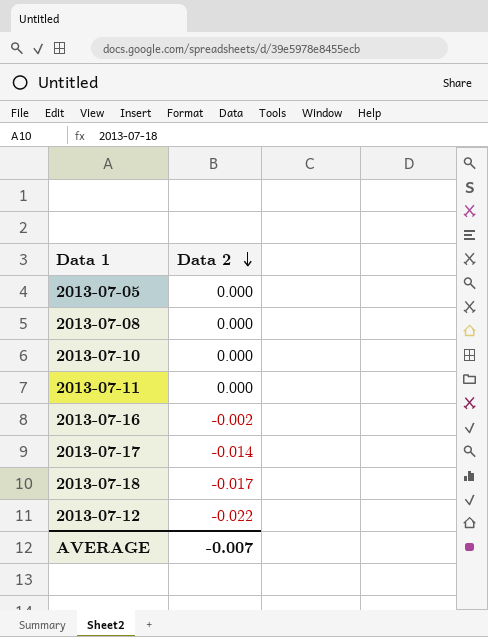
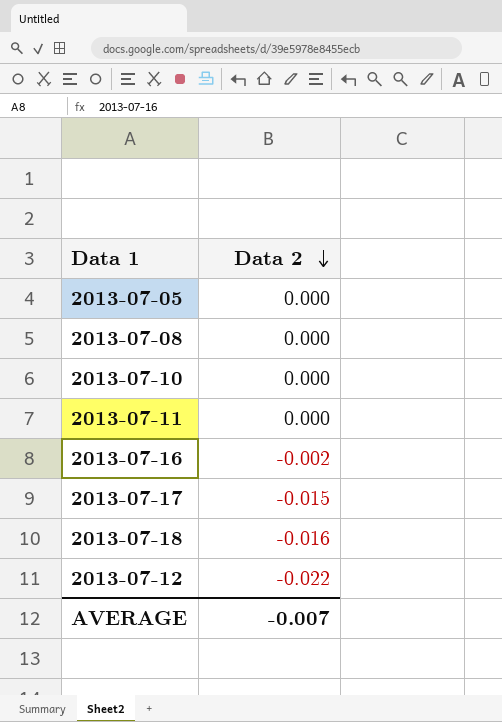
2013-07-17 | Data 2: -0.014 -> -0.015
2013-07-18 | Data 2: -0.017 -> -0.016

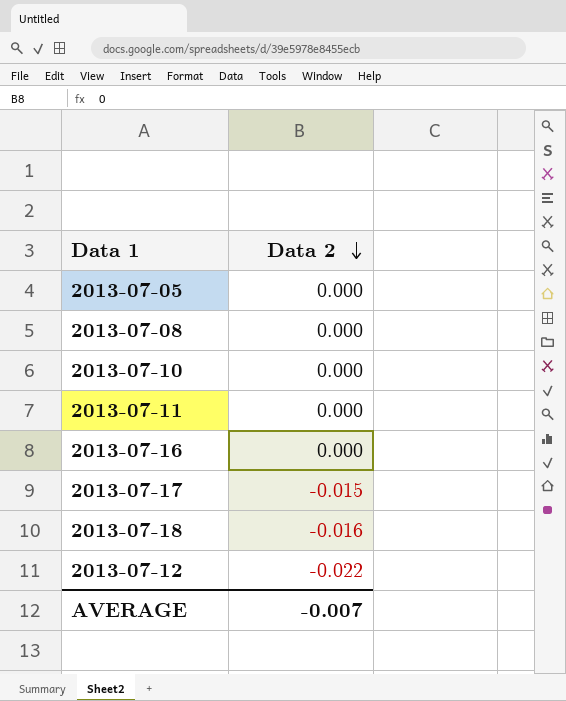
2013-07-16 | Data 2: -0.002 -> 0.000

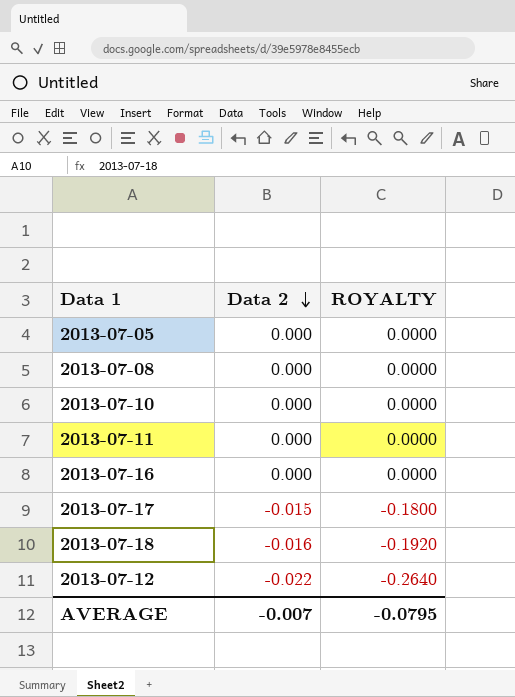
column ROYALTY | formula: none -> [Data 2] * 12

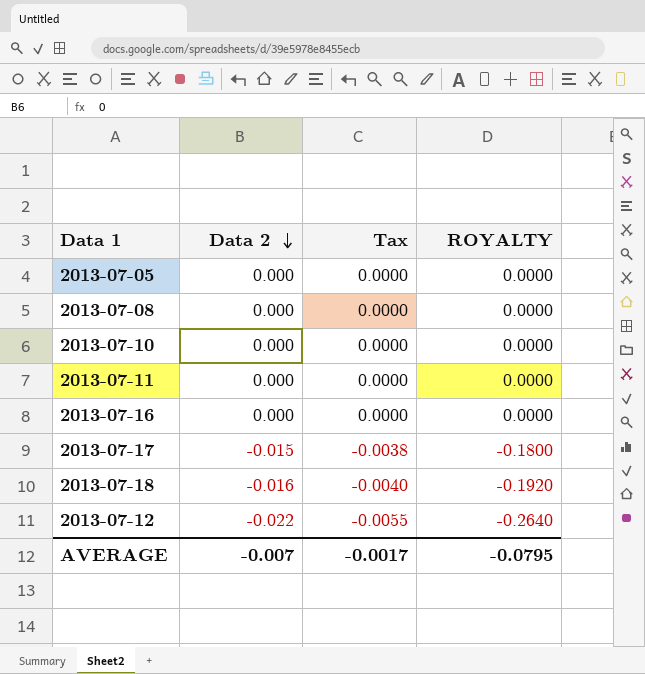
column Tax | formula: none -> [Data 2] * 0.25

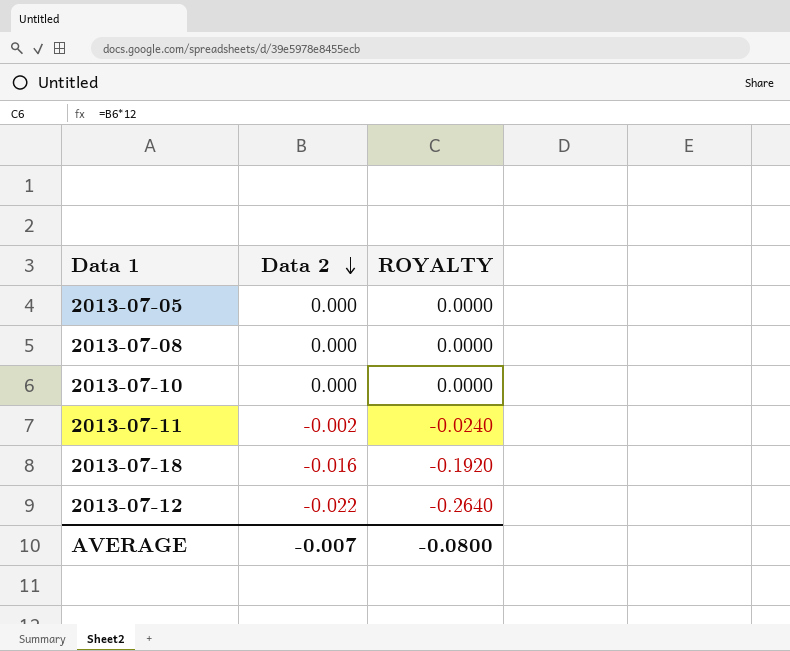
column Tax | formula: [Data 2] * 0.25 -> none
row 2013-07-16: 0.000 | 0.0000 | 0.0000 -> none
row 2013-07-17: -0.015 | -0.0038 | -0.1800 -> none
2013-07-11 | Data 2: 0.000 -> -0.002
2013-07-11 | ROYALTY: 0.0000 -> -0.0240
AVERAGE | ROYALTY: -0.0795 -> -0.0800

